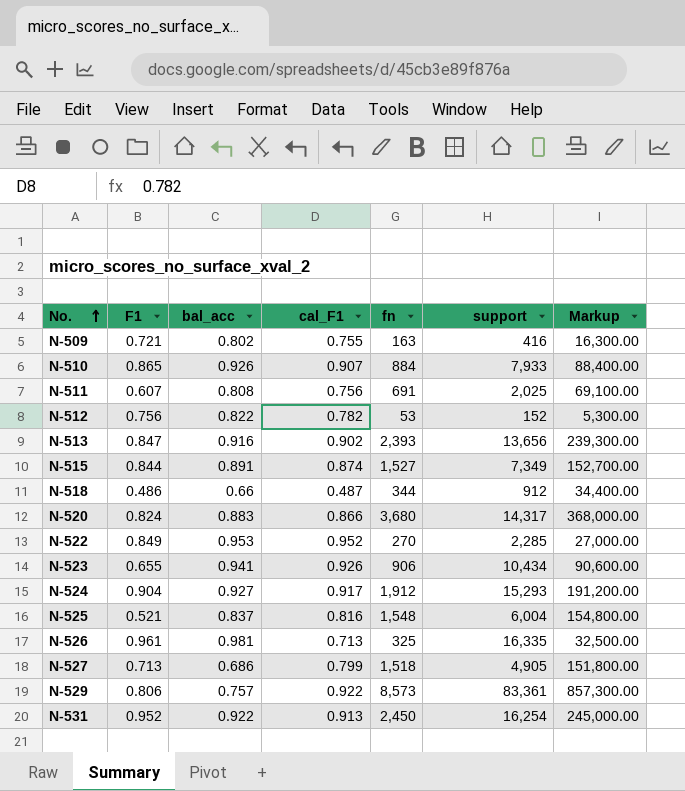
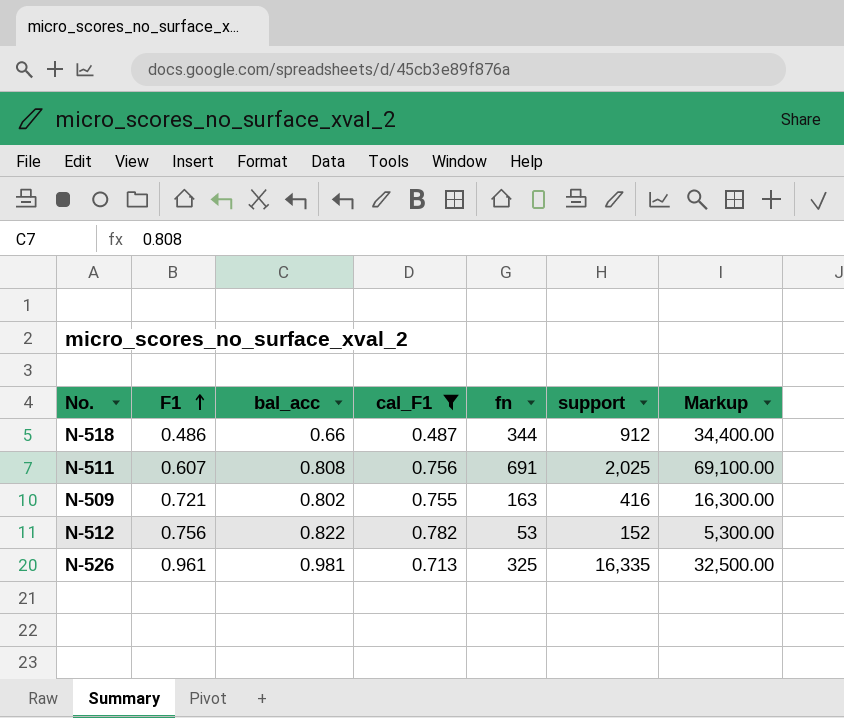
filter: none -> cal_F1 <= 0.782
row order: No. ascending -> F1 ascending

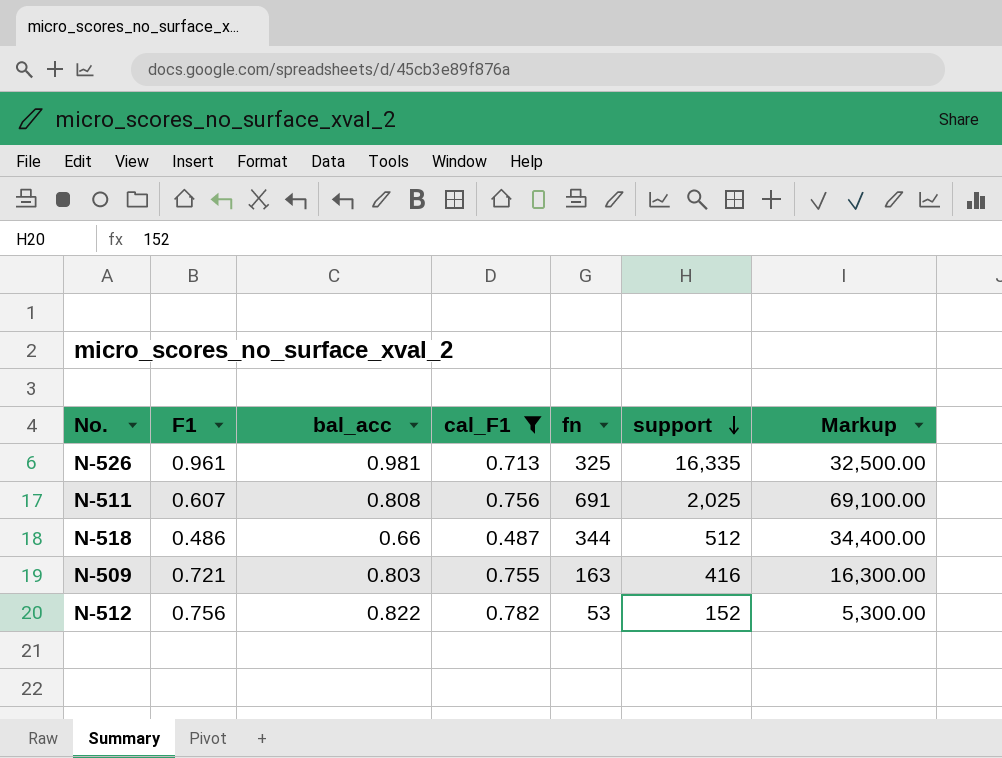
row order: F1 ascending -> support descending
N-518 | support: 912 -> 512
N-509 | bal_acc: 0.802 -> 0.803

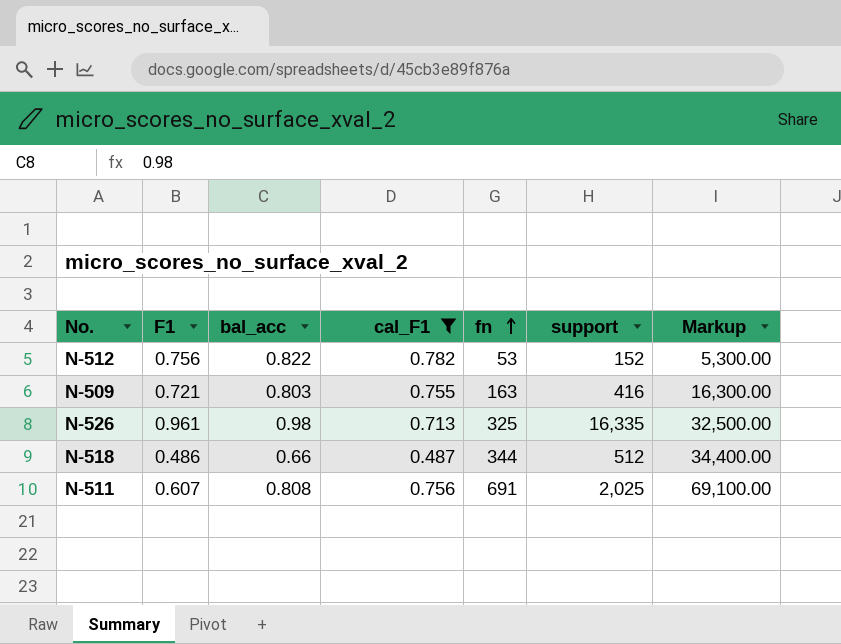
row order: support descending -> fn ascending
N-526 | bal_acc: 0.981 -> 0.98

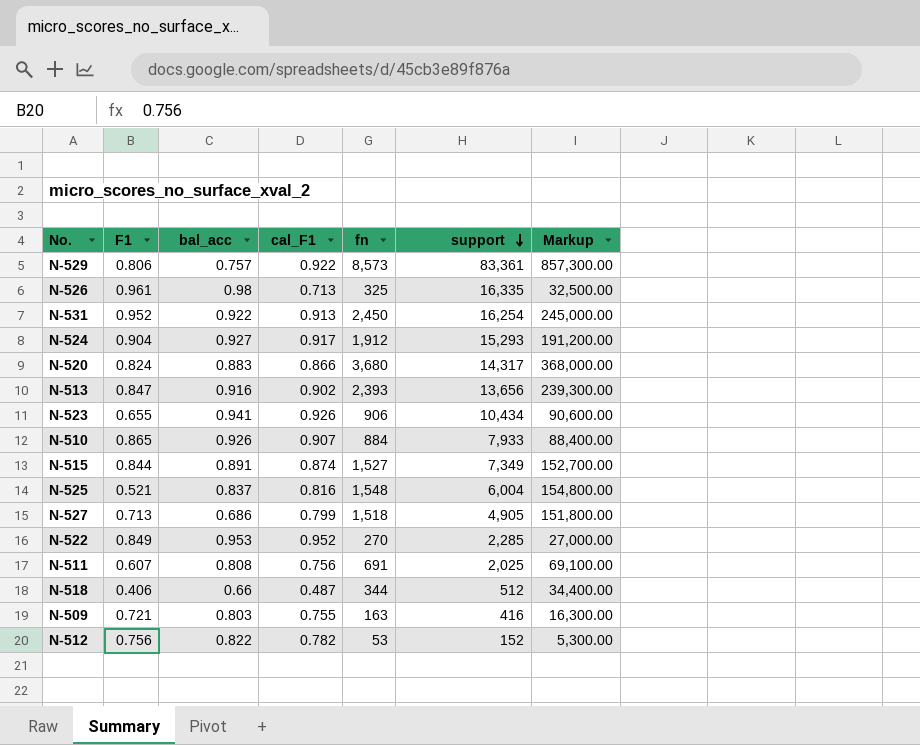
filter: cal_F1 <= 0.782 -> none
row order: fn ascending -> support descending
N-518 | F1: 0.486 -> 0.406

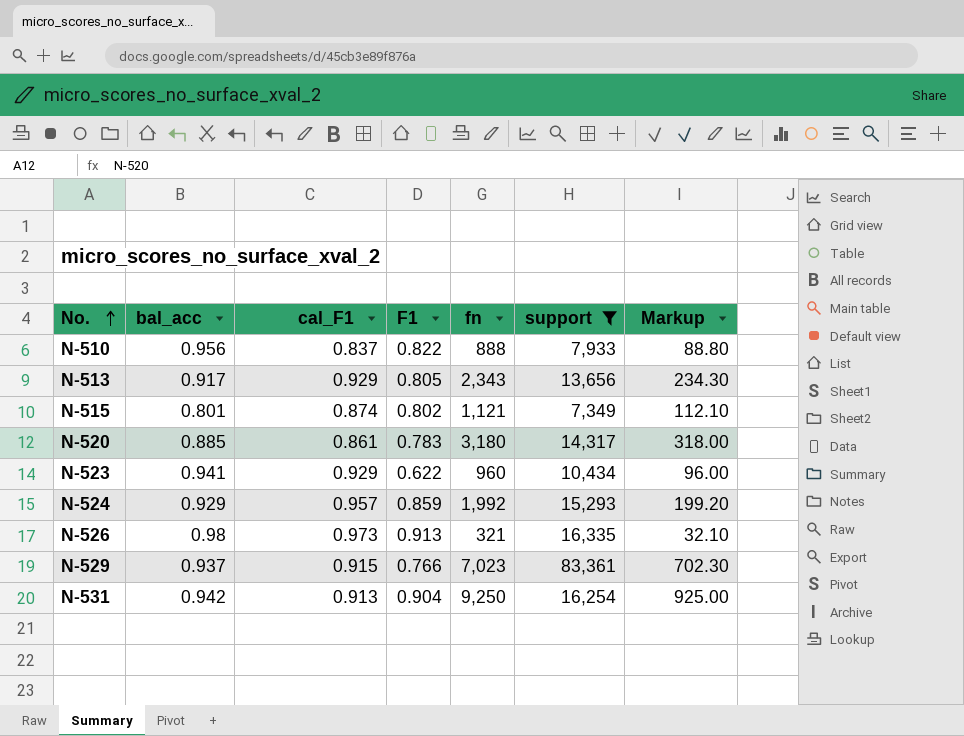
filter: none -> support >= 7,349
row order: support descending -> No. ascending
column F1 | position: 2 -> 4
column Markup | formula: [fn] * 100 -> [fn] * 0.1
N-510 | bal_acc: 0.926 -> 0.956
N-510 | cal_F1: 0.907 -> 0.837
N-510 | F1: 0.865 -> 0.822
N-510 | fn: 884 -> 888
N-513 | bal_acc: 0.916 -> 0.917
N-513 | cal_F1: 0.902 -> 0.929
N-513 | F1: 0.847 -> 0.805
N-513 | fn: 2,393 -> 2,343
N-515 | bal_acc: 0.891 -> 0.801
N-515 | F1: 0.844 -> 0.802
N-515 | fn: 1,527 -> 1,121
N-520 | bal_acc: 0.883 -> 0.885
N-520 | cal_F1: 0.866 -> 0.861
N-520 | F1: 0.824 -> 0.783
N-520 | fn: 3,680 -> 3,180
N-523 | cal_F1: 0.926 -> 0.929
N-523 | F1: 0.655 -> 0.622
N-523 | fn: 906 -> 960
N-524 | bal_acc: 0.927 -> 0.929
N-524 | cal_F1: 0.917 -> 0.957
N-524 | F1: 0.904 -> 0.859
N-524 | fn: 1,912 -> 1,992
N-526 | cal_F1: 0.713 -> 0.973
N-526 | F1: 0.961 -> 0.913
N-526 | fn: 325 -> 321
N-529 | bal_acc: 0.757 -> 0.937
N-529 | cal_F1: 0.922 -> 0.915
N-529 | F1: 0.806 -> 0.766
N-529 | fn: 8,573 -> 7,023
N-531 | bal_acc: 0.922 -> 0.942
N-531 | F1: 0.952 -> 0.904
N-531 | fn: 2,450 -> 9,250

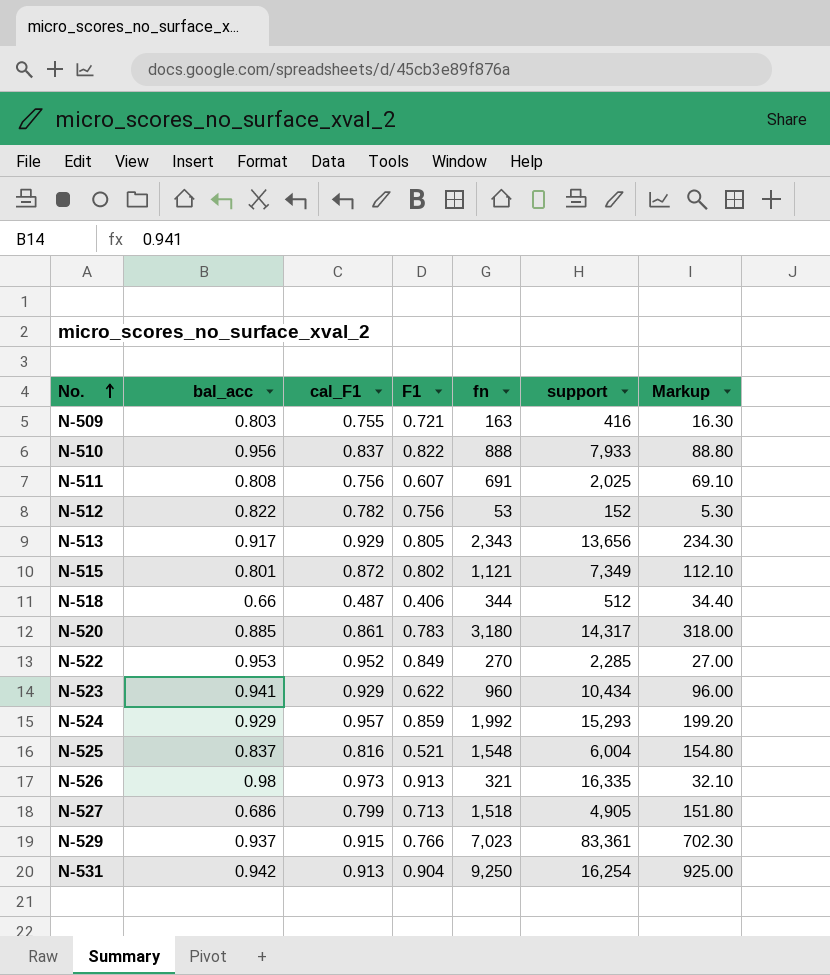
filter: support >= 7,349 -> none
N-515 | cal_F1: 0.874 -> 0.872

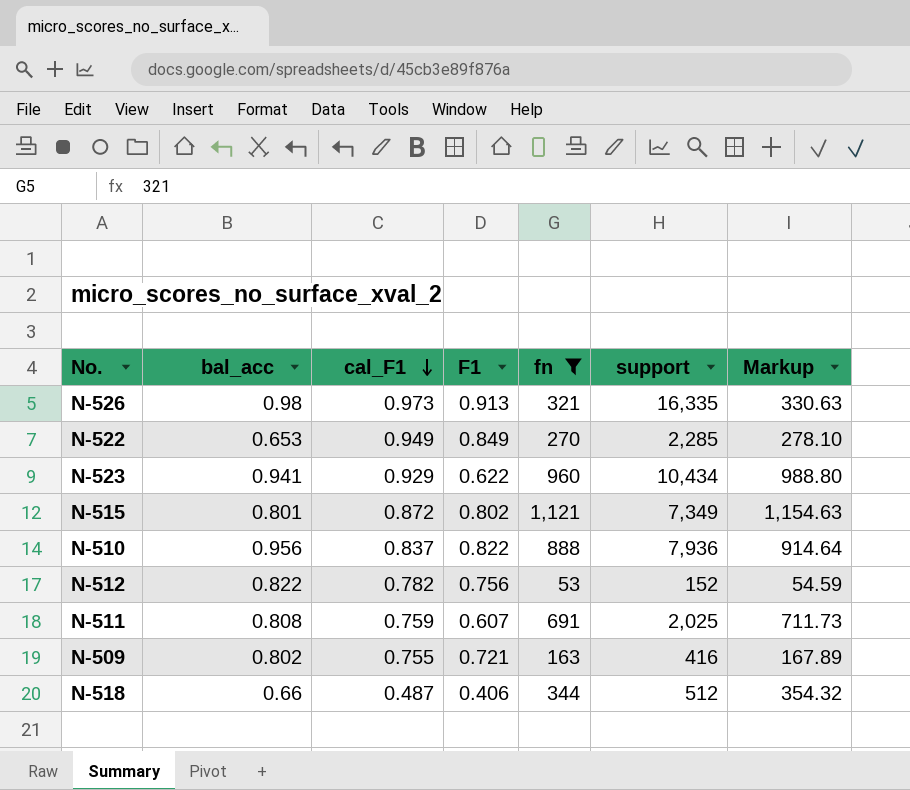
filter: none -> fn <= 1,121
row order: No. ascending -> cal_F1 descending
column Markup | formula: [fn] * 0.1 -> [fn] * 1.03
N-522 | bal_acc: 0.953 -> 0.653
N-522 | cal_F1: 0.952 -> 0.949
N-510 | support: 7,933 -> 7,936
N-511 | cal_F1: 0.756 -> 0.759
N-509 | bal_acc: 0.803 -> 0.802

